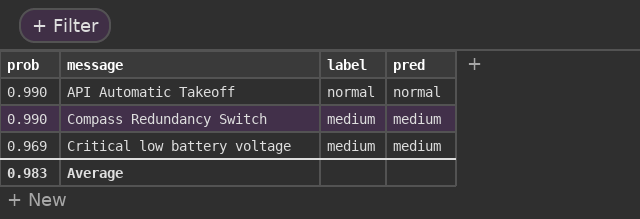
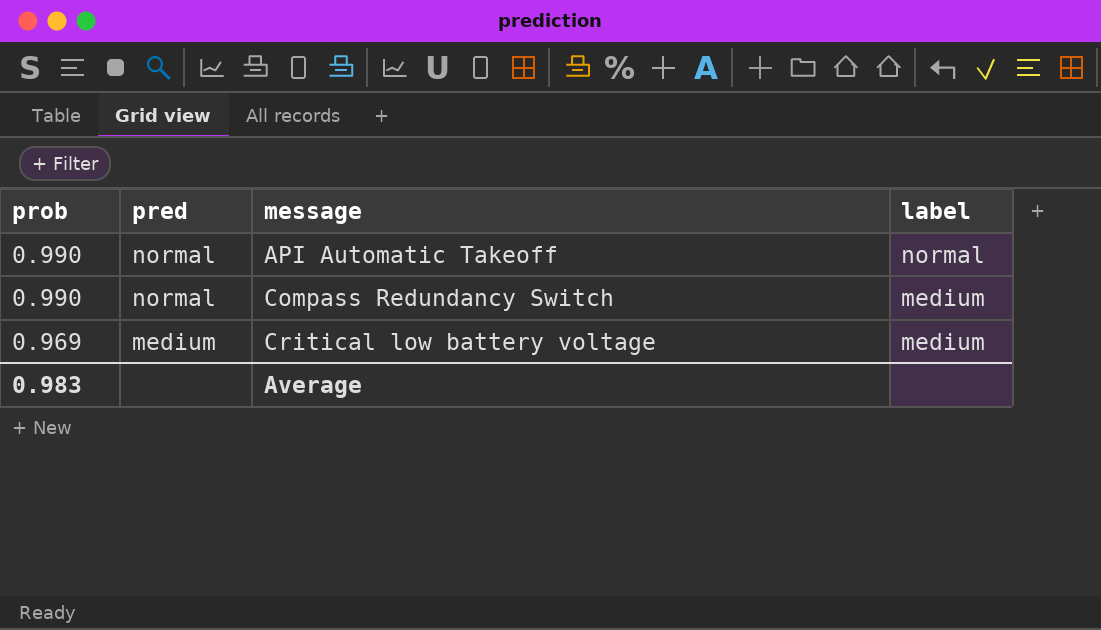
column pred | position: 4 -> 2
Compass Redundancy Switch | pred: medium -> normal

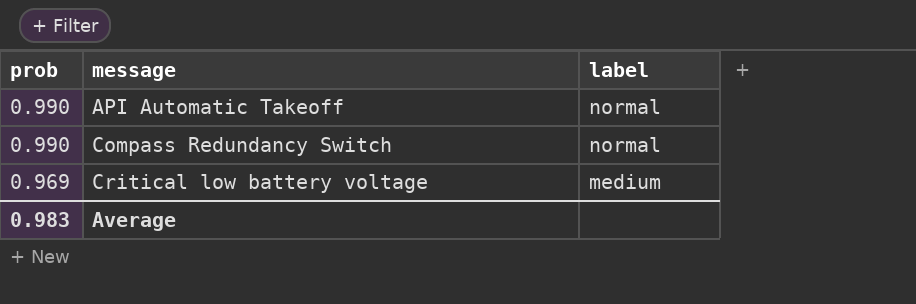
column pred | position: 2 -> none
Compass Redundancy Switch | label: medium -> normal

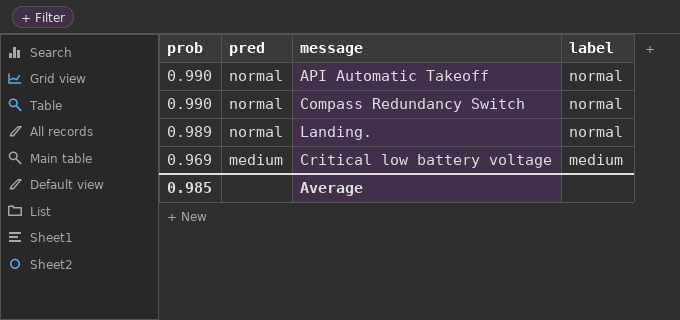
column pred | position: none -> 2
row Landing.: none -> 0.989 | normal | normal
Average | prob: 0.983 -> 0.985

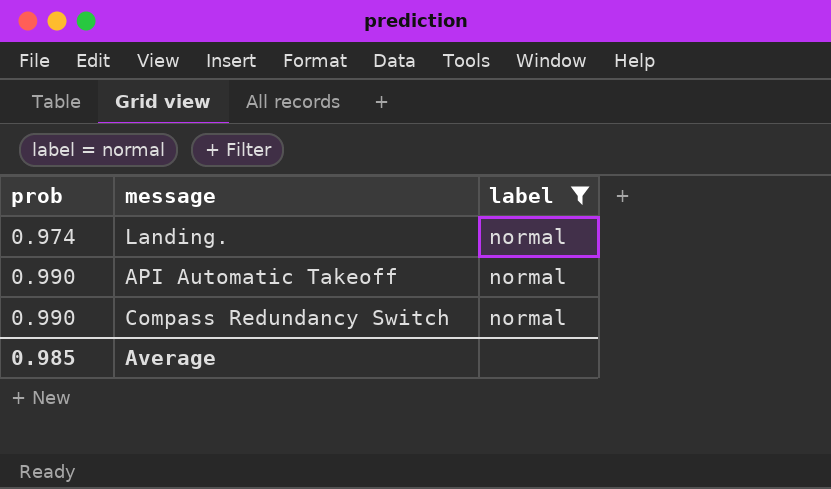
filter: none -> label = normal
row order: prob descending -> prob ascending
column pred | position: 2 -> none
Landing. | prob: 0.989 -> 0.974

